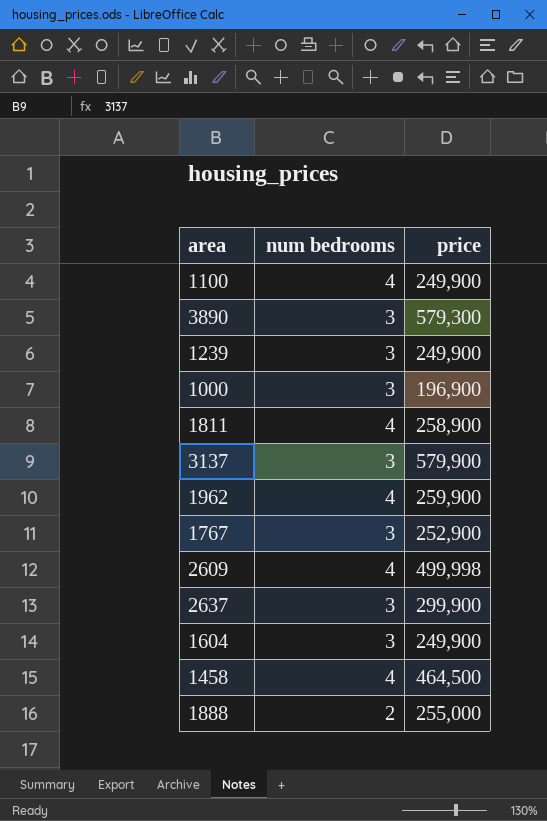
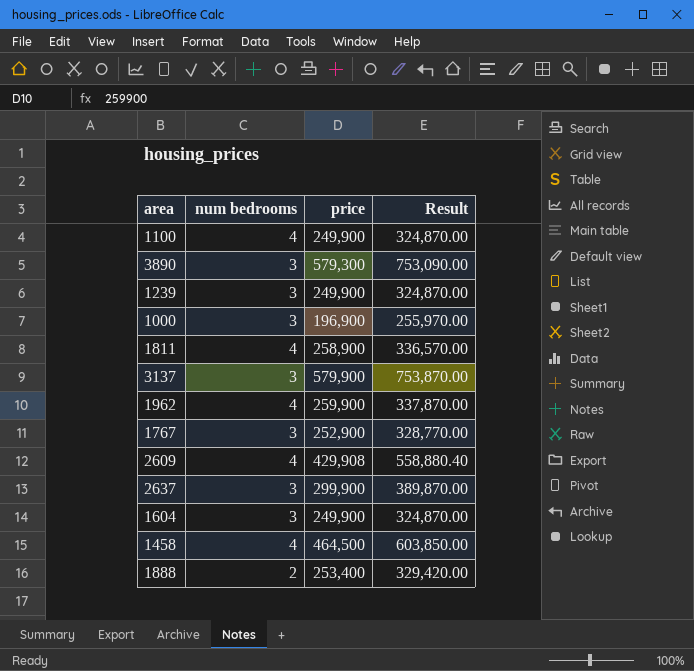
column Result | formula: none -> [price] * 1.3
2609 | price: 499,998 -> 429,908
1888 | price: 255,000 -> 253,400

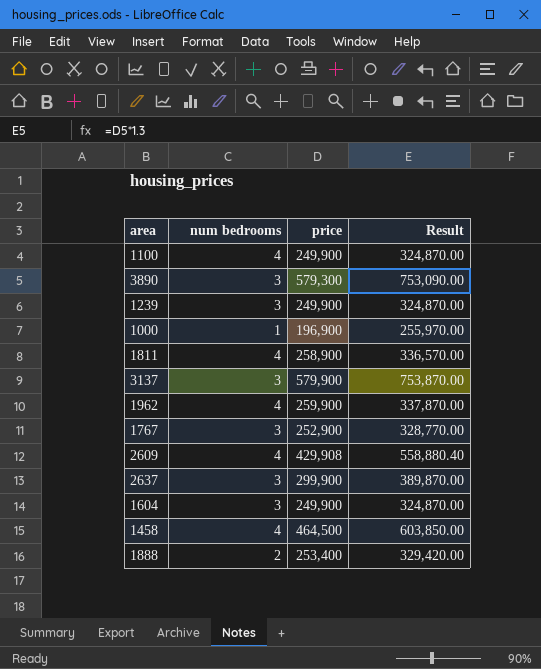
1000 | num bedrooms: 3 -> 1

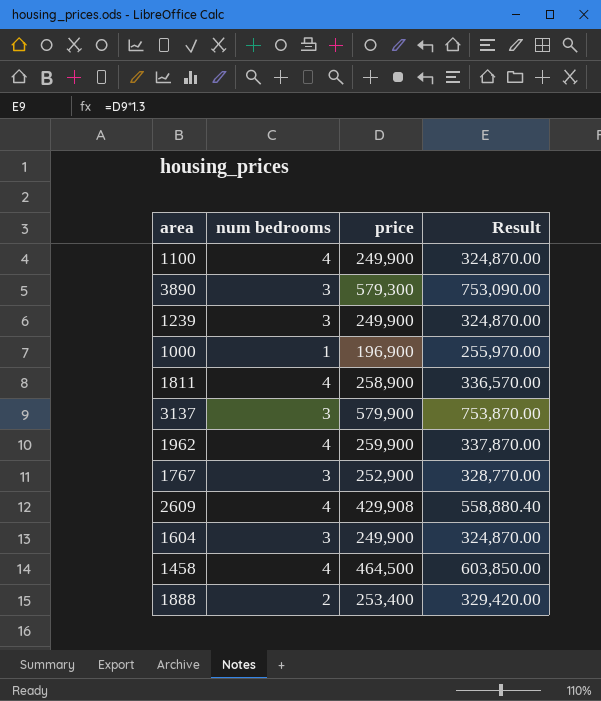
row 2637: 3 | 299,900 | 389,870.00 -> none

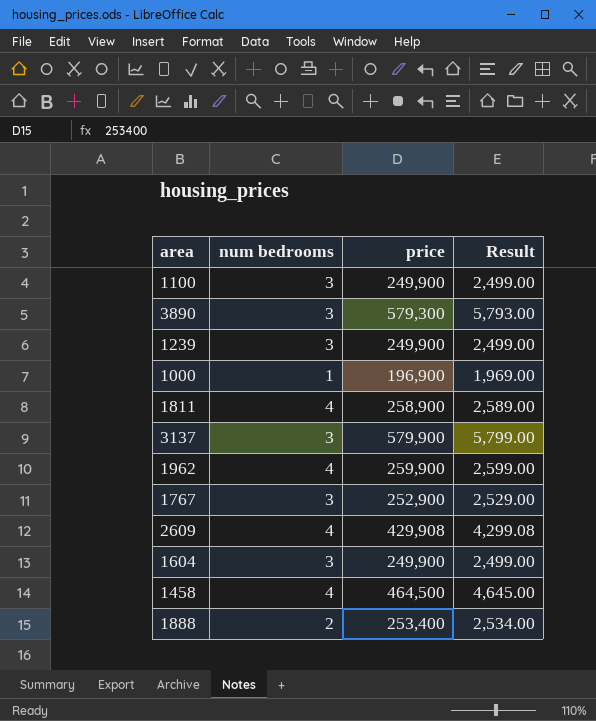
column Result | formula: [price] * 1.3 -> [price] * 0.01
1100 | num bedrooms: 4 -> 3

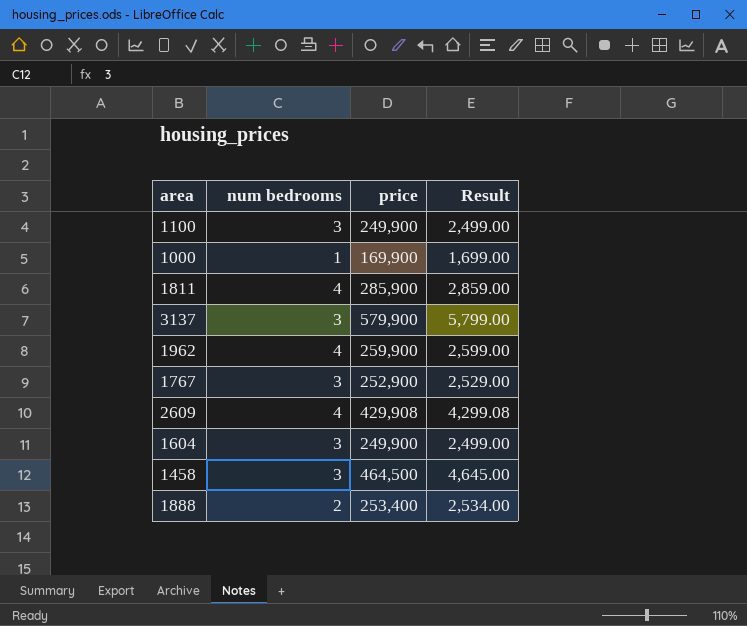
row 3890: 3 | 579,300 | 5,793.00 -> none
row 1239: 3 | 249,900 | 2,499.00 -> none
1000 | price: 196,900 -> 169,900
1000 | Result: 1,969.00 -> 1,699.00
1811 | price: 258,900 -> 285,900
1811 | Result: 2,589.00 -> 2,859.00
1458 | num bedrooms: 4 -> 3

